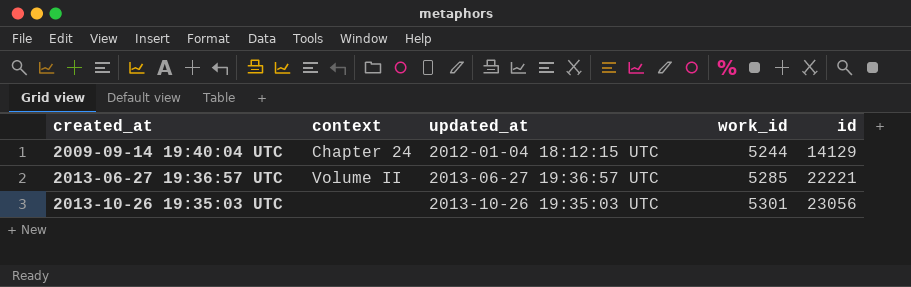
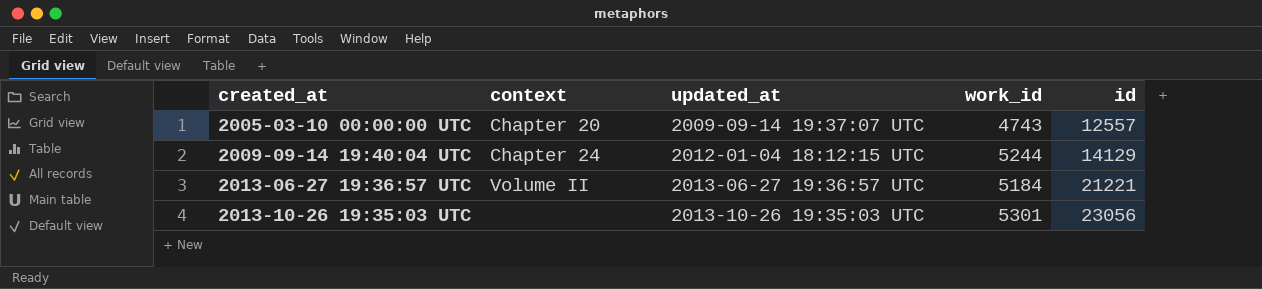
row 2005-03-10 00:00:00 UTC: none -> Chapter 20 | 2009-09-14 19:37:07 UTC | 4743 | 12557
2013-06-27 19:36:57 UTC | work_id: 5285 -> 5184
2013-06-27 19:36:57 UTC | id: 22221 -> 21221

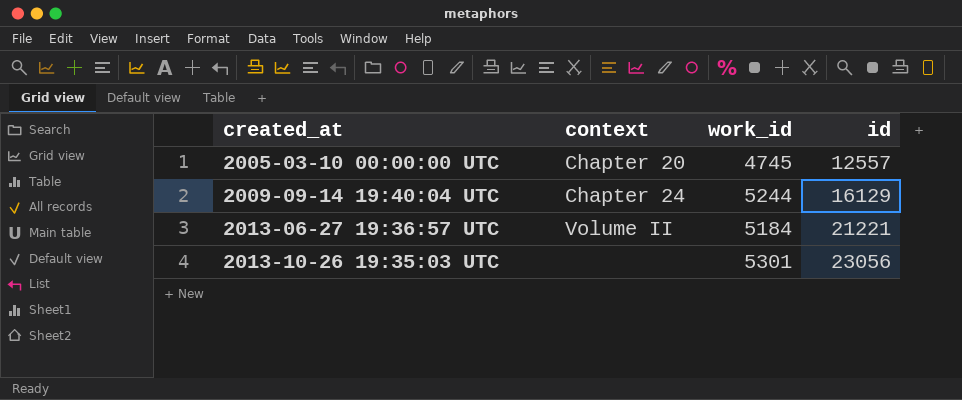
column updated_at | position: 3 -> none
2005-03-10 00:00:00 UTC | work_id: 4743 -> 4745
2009-09-14 19:40:04 UTC | id: 14129 -> 16129

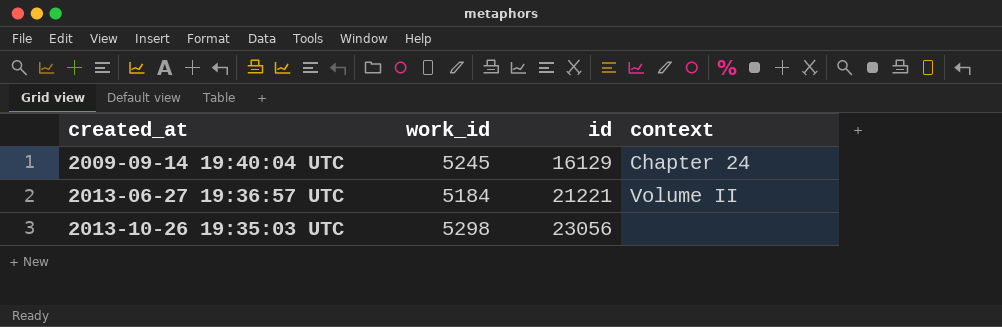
column context | position: 2 -> 4
row 2005-03-10 00:00:00 UTC: Chapter 20 | 4745 | 12557 -> none
2009-09-14 19:40:04 UTC | work_id: 5244 -> 5245
2013-10-26 19:35:03 UTC | work_id: 5301 -> 5298

